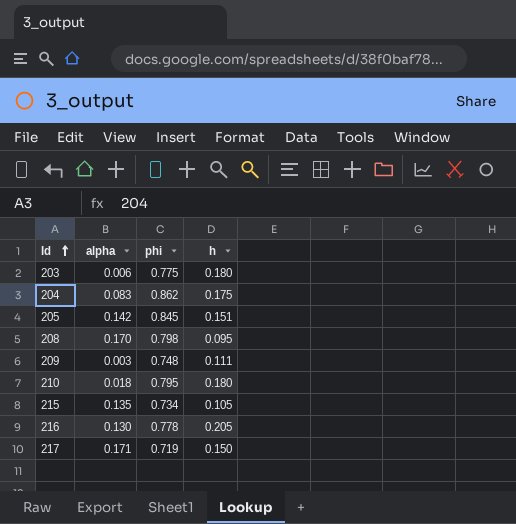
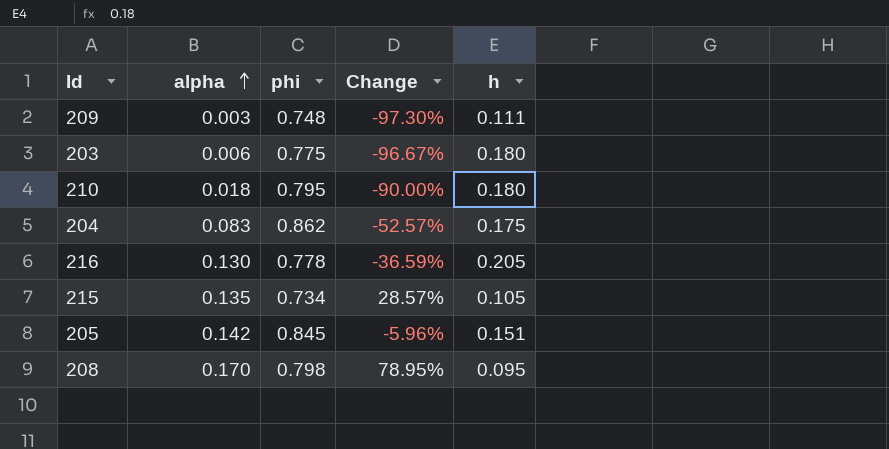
row order: Id ascending -> alpha ascending
column Change | formula: none -> ([alpha] - [h]) / [h]
row 217: 0.171 | 0.719 | 0.150 -> none

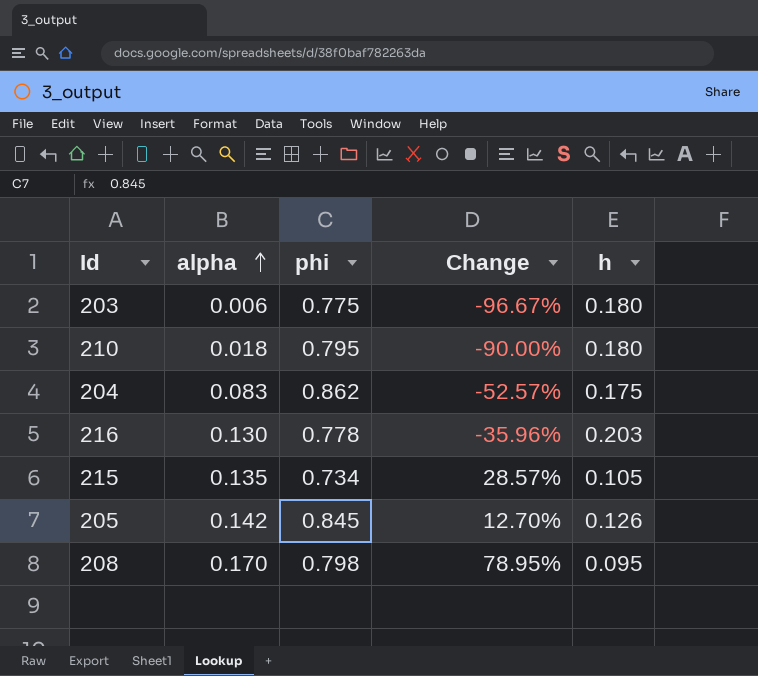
row 209: 0.003 | 0.748 | -97.30% | 0.111 -> none
216 | Change: -36.59% -> -35.96%
216 | h: 0.205 -> 0.203
205 | Change: -5.96% -> 12.70%
205 | h: 0.151 -> 0.126

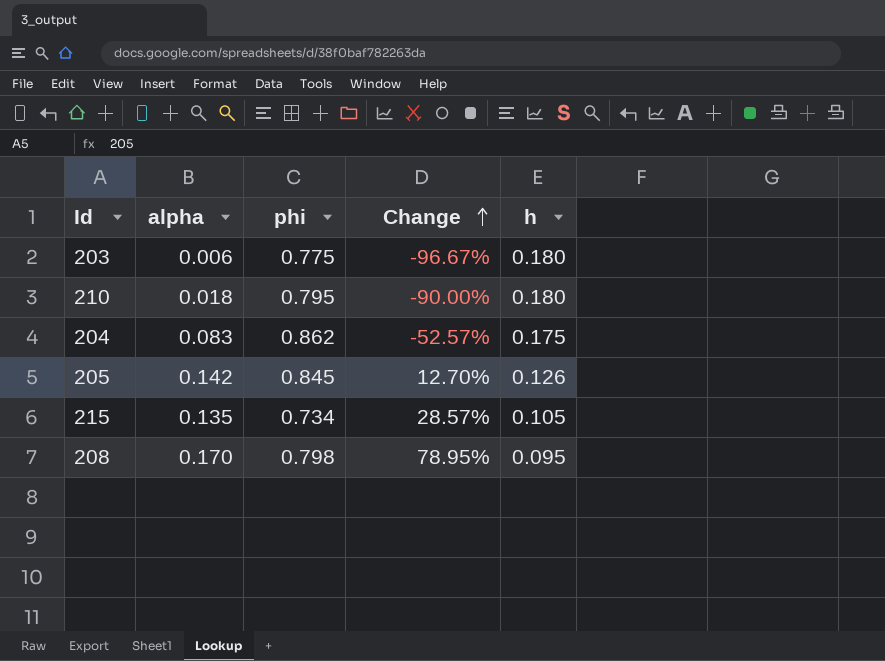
row order: alpha ascending -> Change ascending
row 216: 0.130 | 0.778 | -35.96% | 0.203 -> none

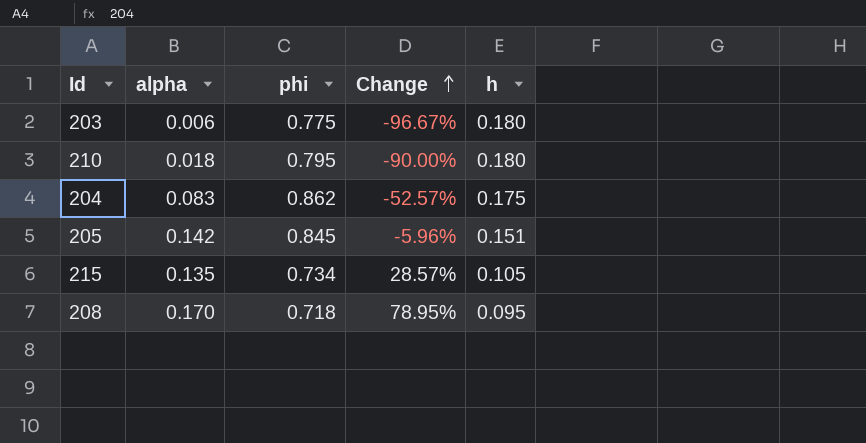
205 | Change: 12.70% -> -5.96%
205 | h: 0.126 -> 0.151
208 | phi: 0.798 -> 0.718

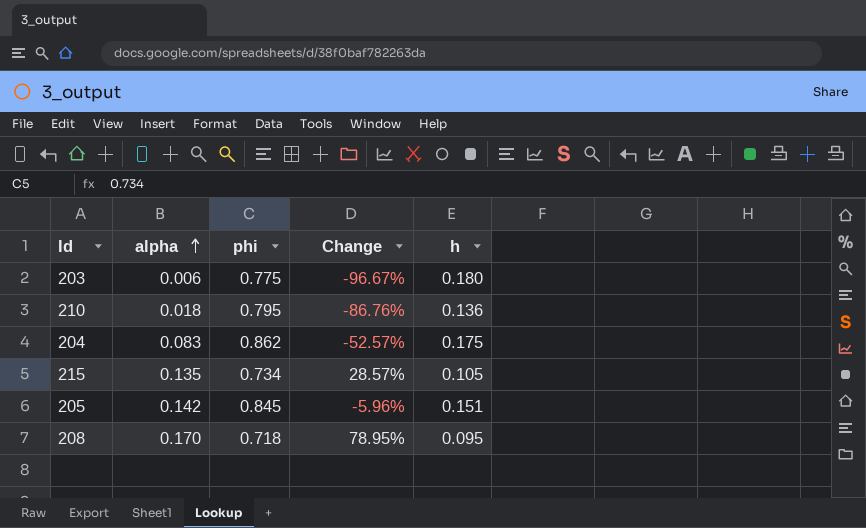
row order: Change ascending -> alpha ascending
210 | Change: -90.00% -> -86.76%
210 | h: 0.180 -> 0.136

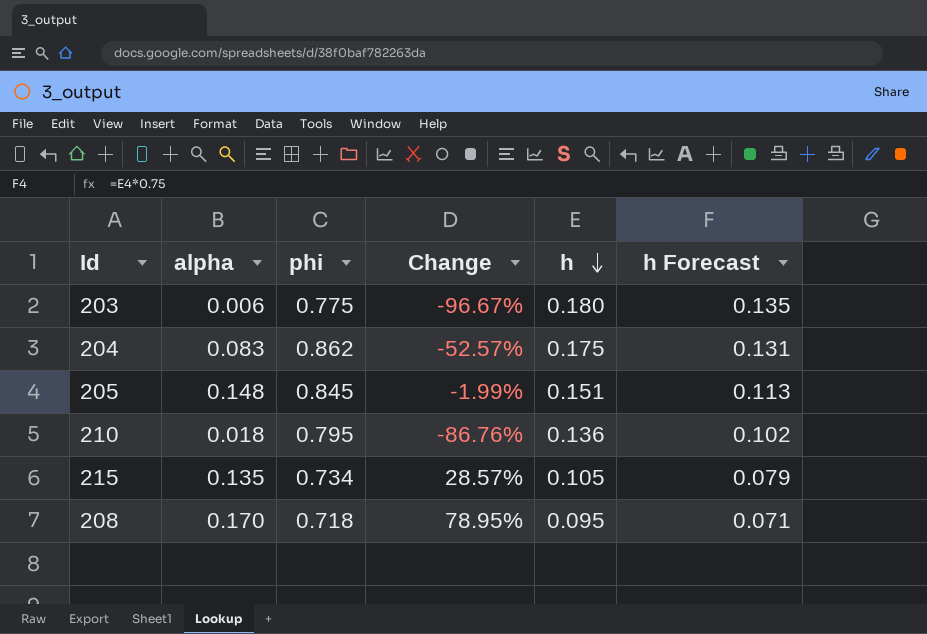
row order: alpha ascending -> h descending
column h Forecast | formula: none -> [h] * 0.75
205 | alpha: 0.142 -> 0.148
205 | Change: -5.96% -> -1.99%

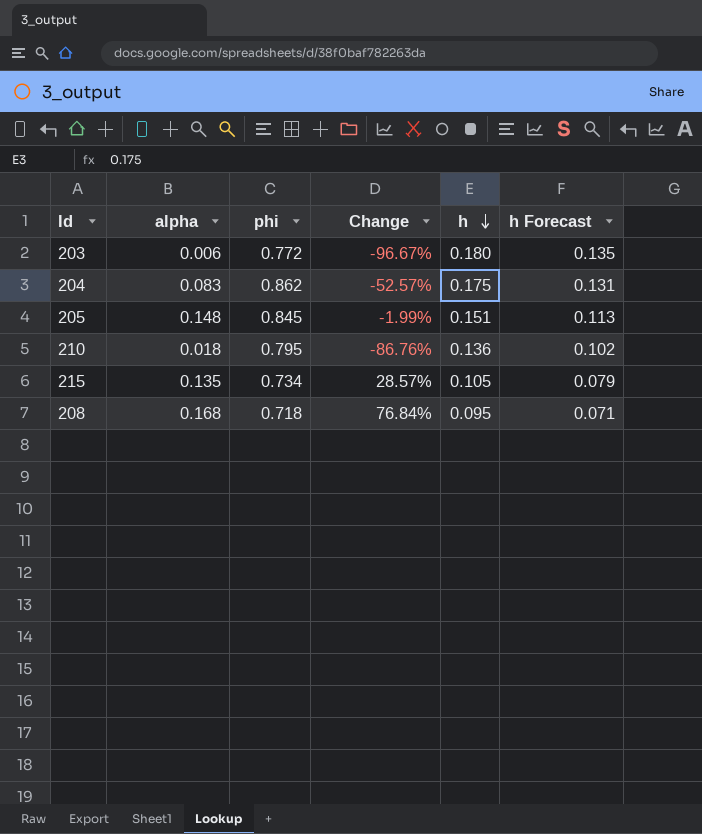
203 | phi: 0.775 -> 0.772
208 | alpha: 0.170 -> 0.168
208 | Change: 78.95% -> 76.84%

